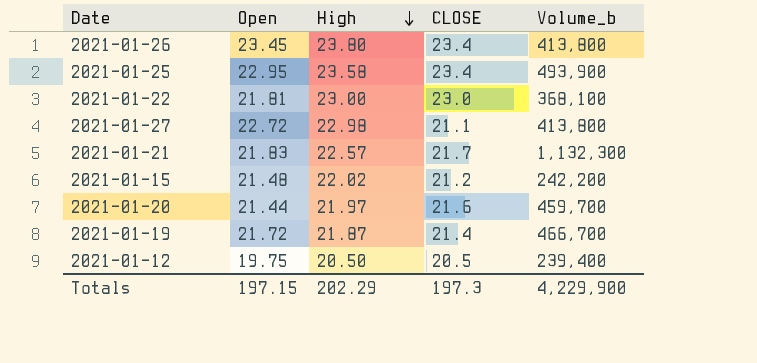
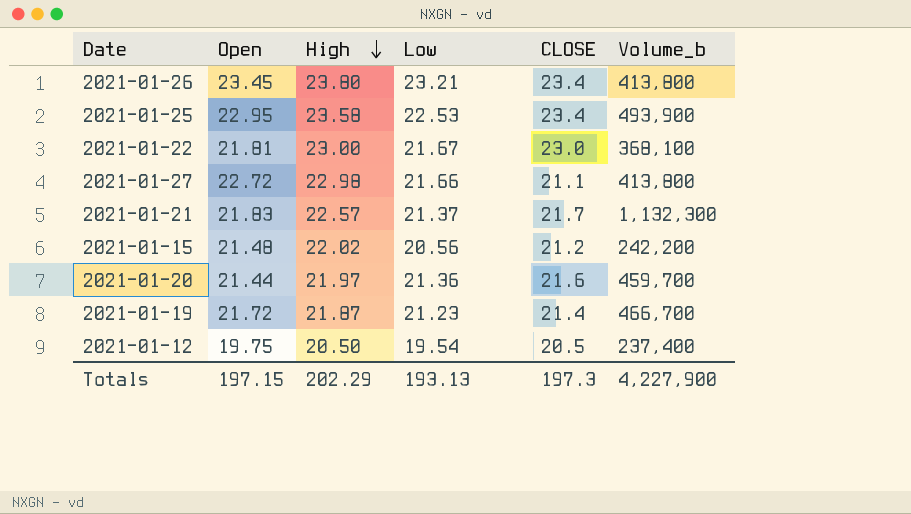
column Low | position: none -> 4
2021-01-12 | Volume_b: 239,400 -> 237,400
Totals | Volume_b: 4,229,900 -> 4,227,900

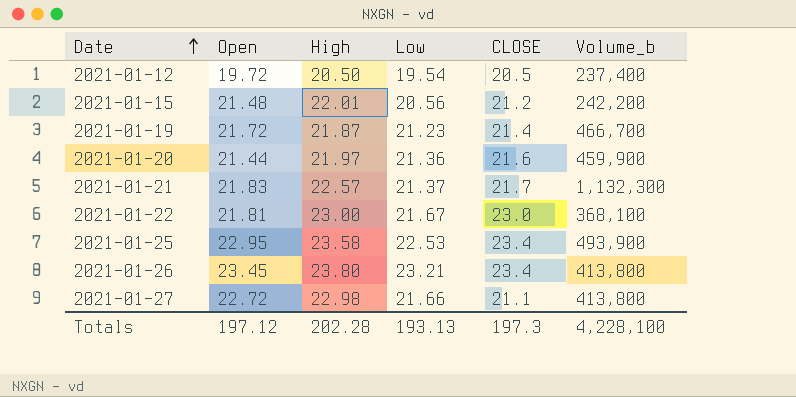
row order: High descending -> Date ascending
2021-01-12 | Open: 19.75 -> 19.72
2021-01-15 | High: 22.02 -> 22.01
2021-01-20 | Volume_b: 459,700 -> 459,900
Totals | Open: 197.15 -> 197.12
Totals | High: 202.29 -> 202.28
Totals | Volume_b: 4,227,900 -> 4,228,100

